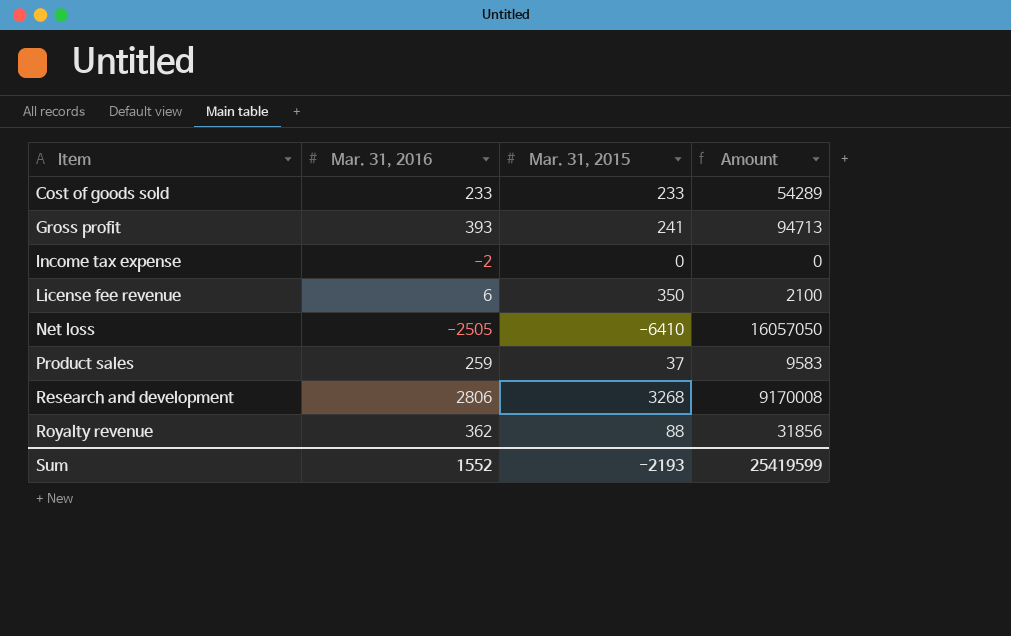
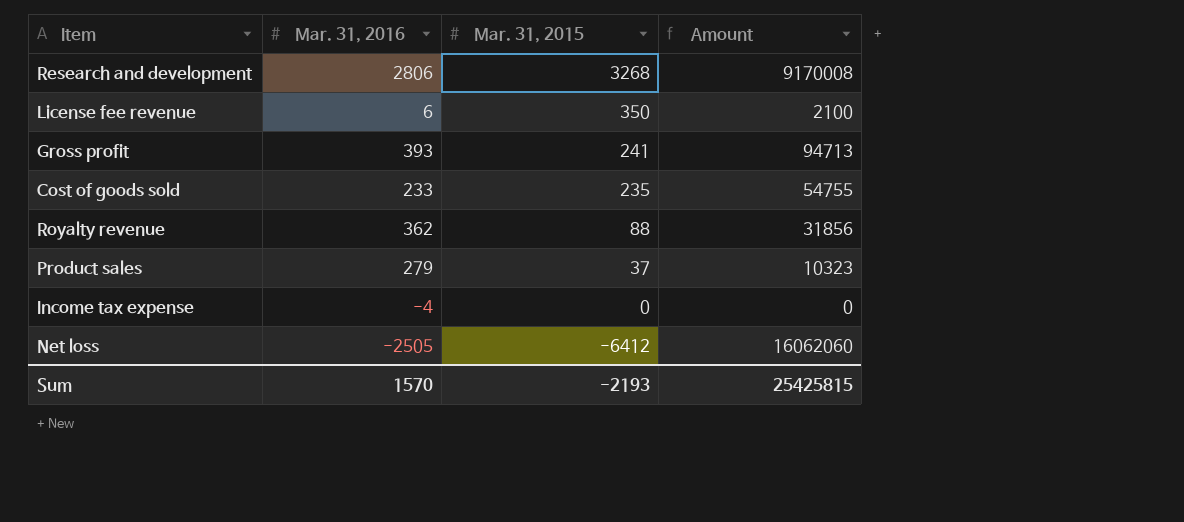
row order: Item ascending -> Mar. 31, 2015 descending
Cost of goods sold | Mar. 31, 2015: 233 -> 235
Cost of goods sold | Amount: 54289 -> 54755
Product sales | Mar. 31, 2016: 259 -> 279
Product sales | Amount: 9583 -> 10323
Income tax expense | Mar. 31, 2016: -2 -> -4
Net loss | Mar. 31, 2015: -6410 -> -6412
Net loss | Amount: 16057050 -> 16062060
Sum | Mar. 31, 2016: 1552 -> 1570
Sum | Amount: 25419599 -> 25425815

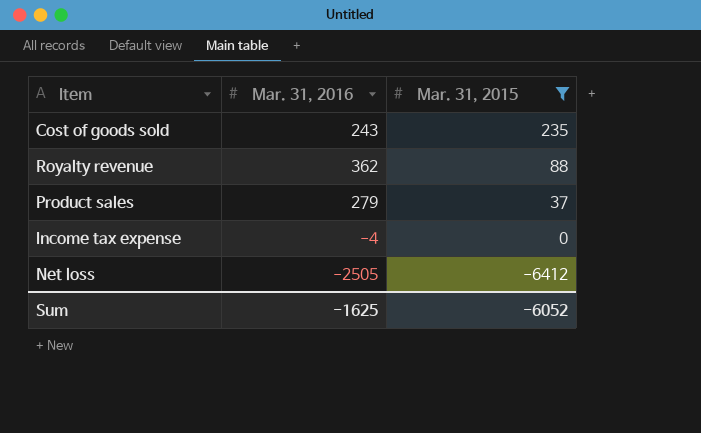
filter: none -> Mar. 31, 2015 <= 235
column Amount | formula: [Mar. 31, 2016] * [Mar. 31, 2015] -> none
Cost of goods sold | Mar. 31, 2016: 233 -> 243
Sum | Mar. 31, 2016: 1570 -> -1625
Sum | Mar. 31, 2015: -2193 -> -6052

